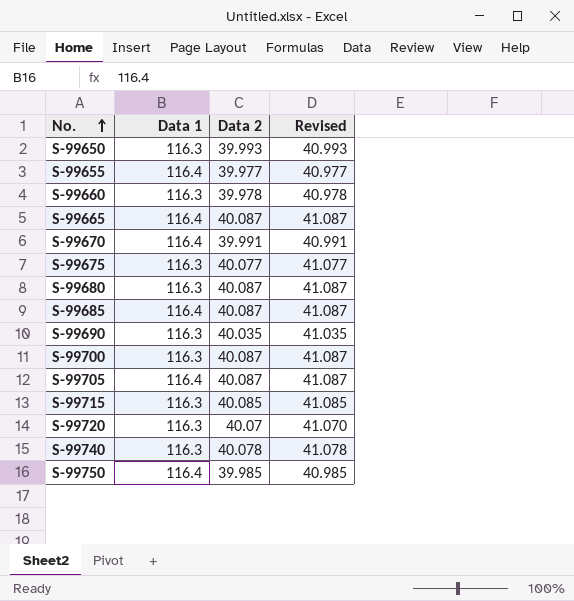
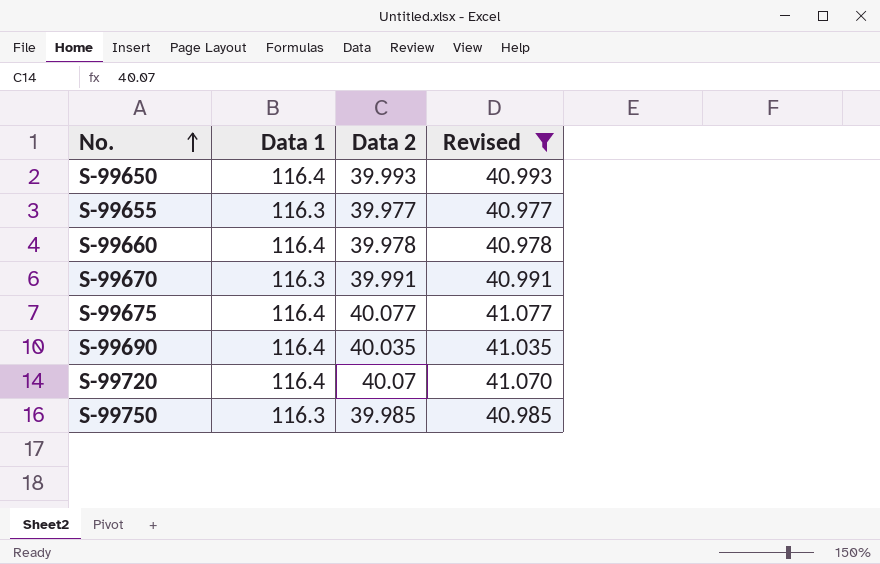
filter: none -> Revised <= 41.077
S-99650 | Data 1: 116.3 -> 116.4
S-99655 | Data 1: 116.4 -> 116.3
S-99660 | Data 1: 116.3 -> 116.4
S-99670 | Data 1: 116.4 -> 116.3
S-99675 | Data 1: 116.3 -> 116.4
S-99690 | Data 1: 116.3 -> 116.4
S-99720 | Data 1: 116.3 -> 116.4
S-99750 | Data 1: 116.4 -> 116.3

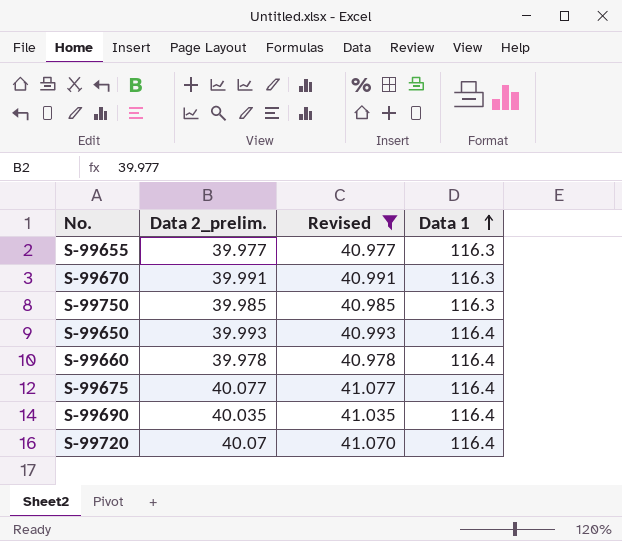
row order: No. ascending -> Data 1 ascending
column name: Data 2 -> Data 2_prelim.
column Data 1 | position: 2 -> 4

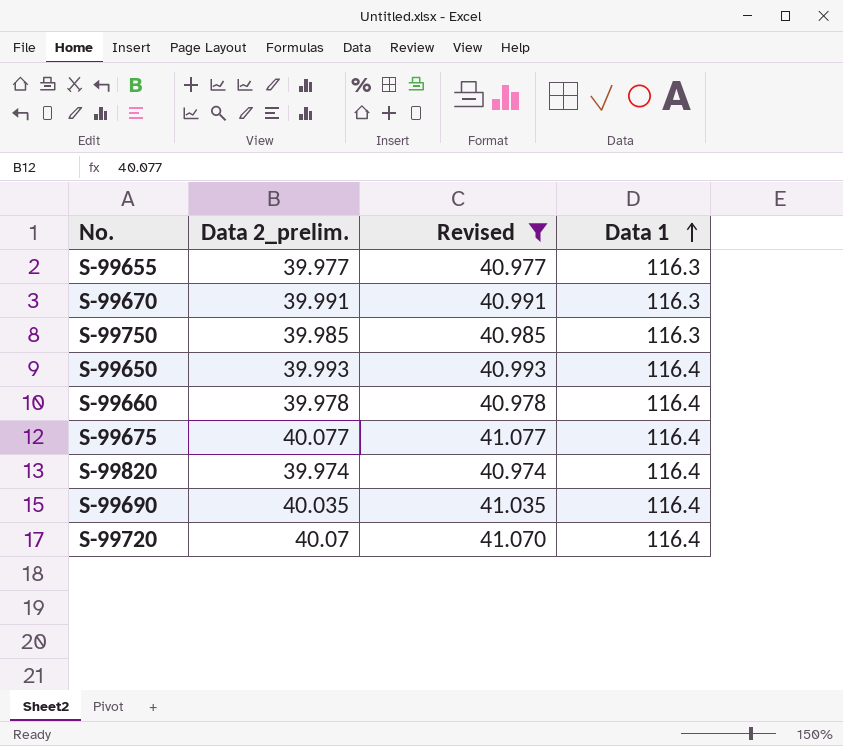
row S-99820: none -> 39.974 | 40.974 | 116.4

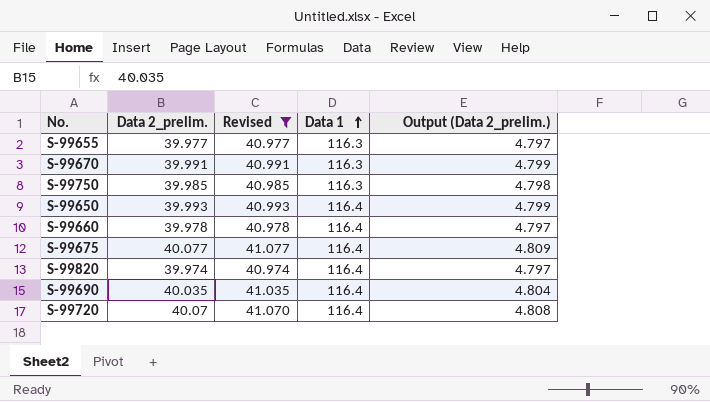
column Output (Data 2_prelim.) | formula: none -> [Data 2_prelim.] * 0.12

